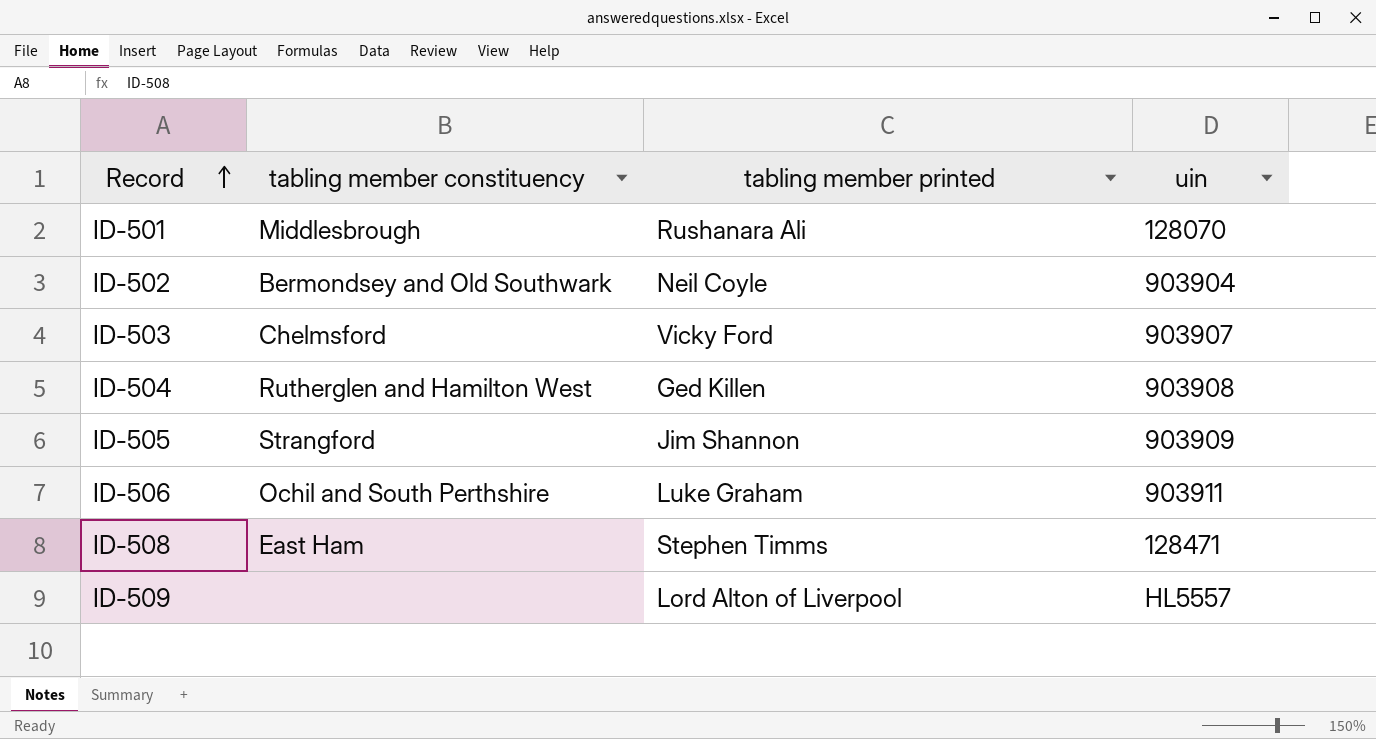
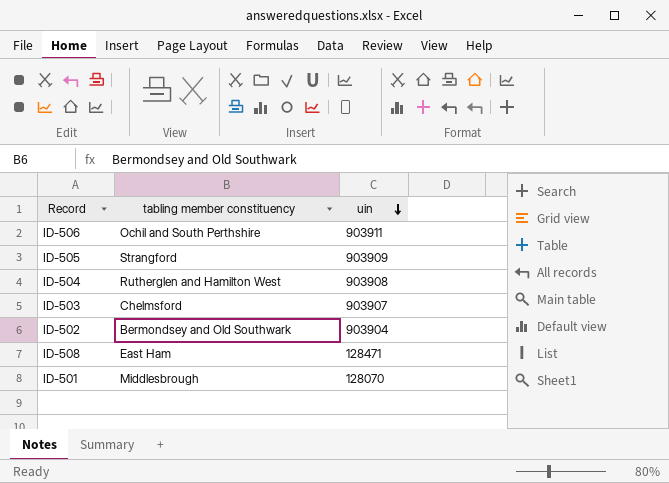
row order: Record ascending -> uin descending
column tabling member printed | position: 3 -> none
row ID-509: none | Lord Alton of Liverpool | HL5557 -> none

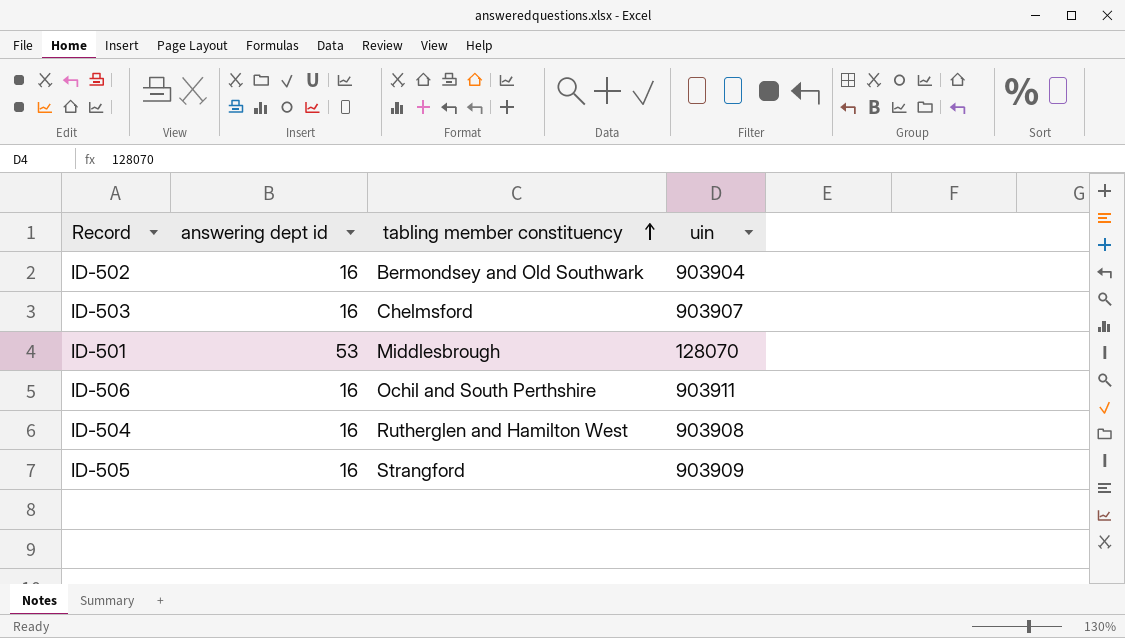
row order: uin descending -> tabling member constituency ascending
column answering dept id | position: none -> 2
row ID-508: East Ham | 128471 -> none

